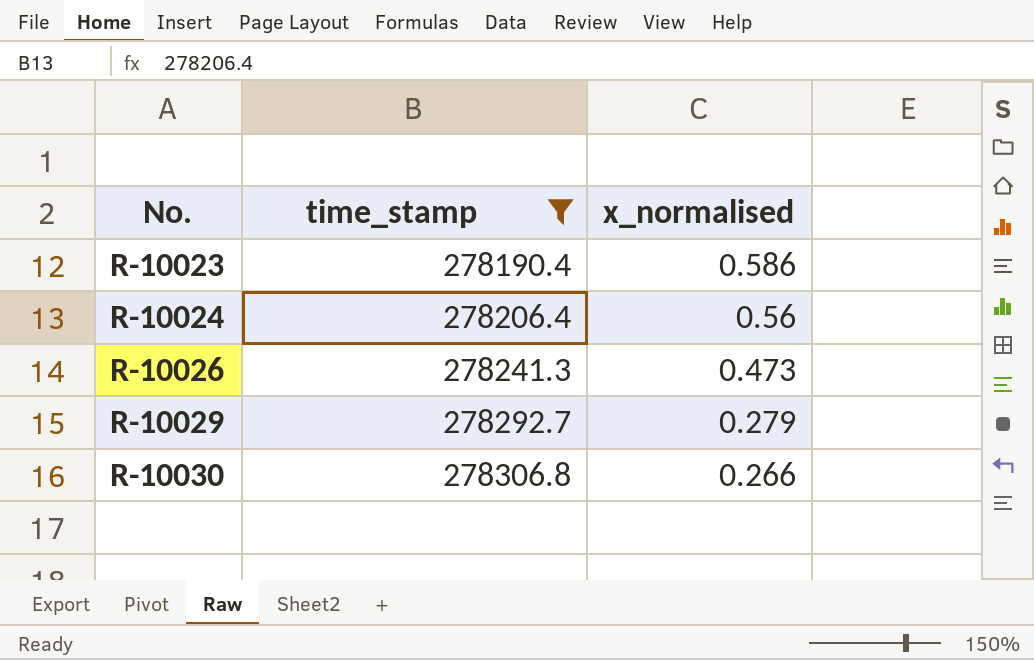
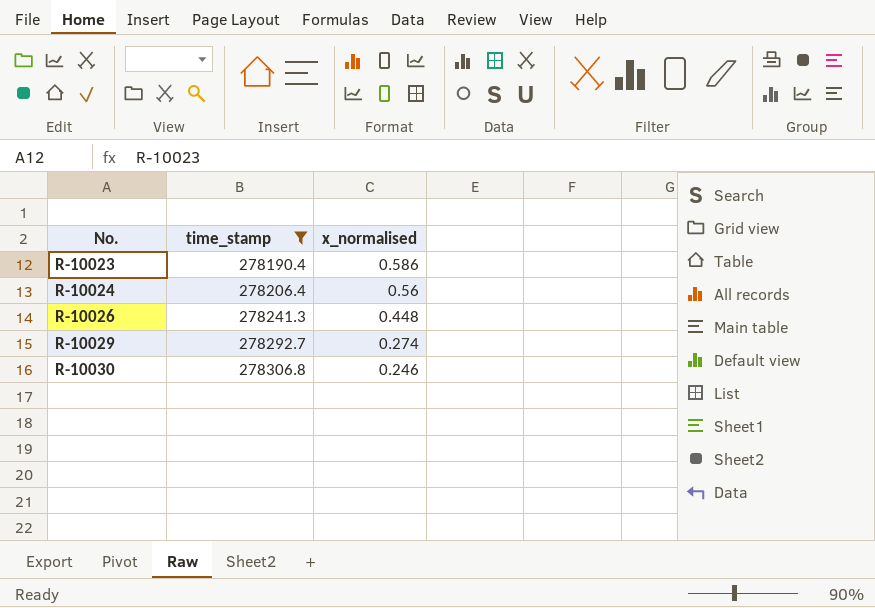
R-10026 | x_normalised: 0.473 -> 0.448
R-10029 | x_normalised: 0.279 -> 0.274
R-10030 | x_normalised: 0.266 -> 0.246

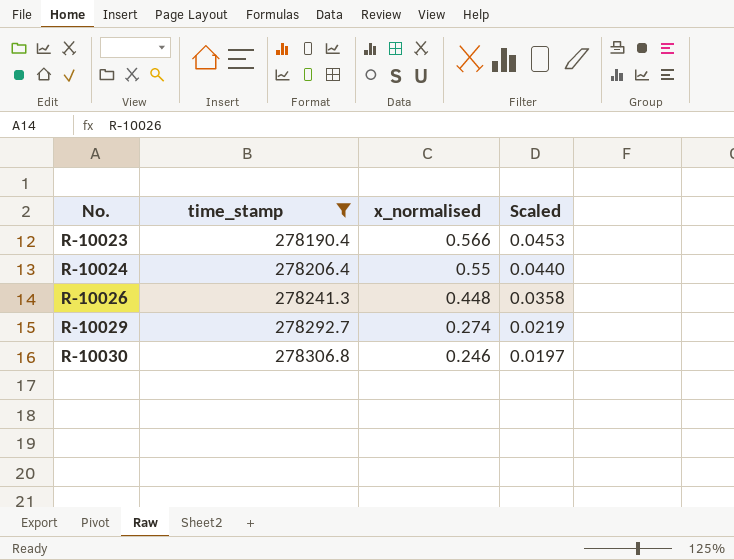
column Scaled | formula: none -> [x_normalised] * 0.08
R-10023 | x_normalised: 0.586 -> 0.566
R-10024 | x_normalised: 0.56 -> 0.55

